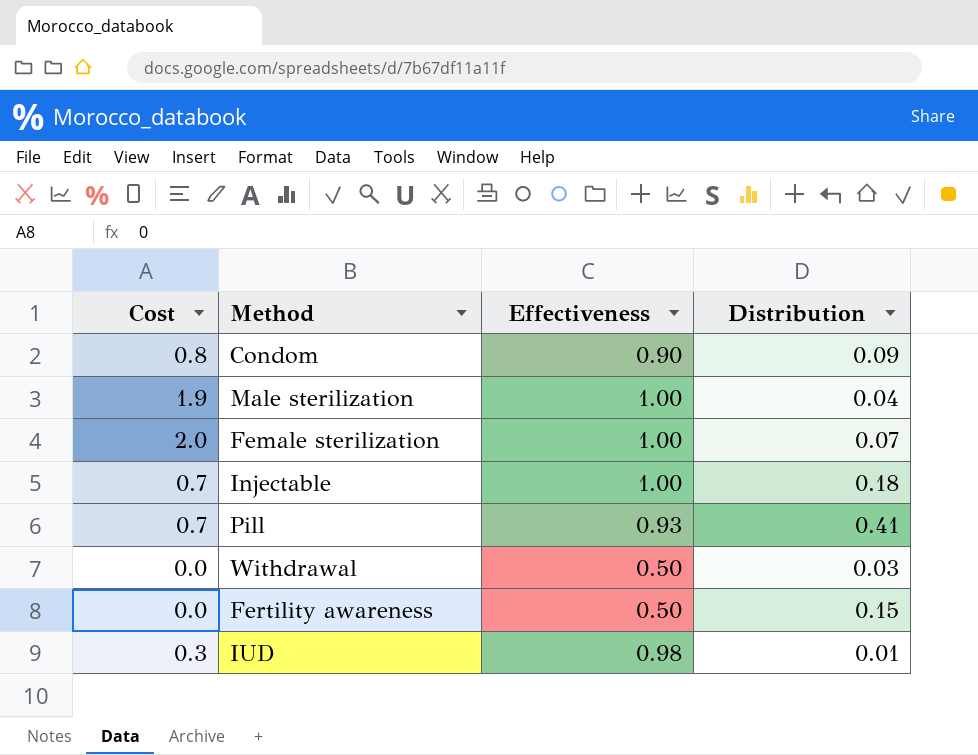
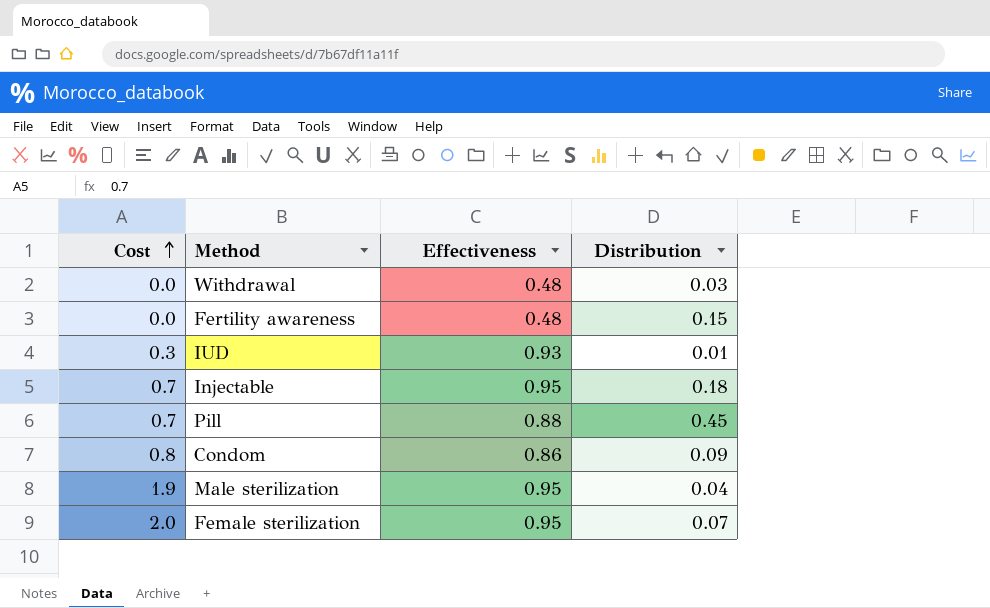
row order: none -> Cost ascending
Withdrawal | Effectiveness: 0.50 -> 0.48
Fertility awareness | Effectiveness: 0.50 -> 0.48
IUD | Effectiveness: 0.98 -> 0.93
Injectable | Effectiveness: 1.00 -> 0.95
Pill | Effectiveness: 0.93 -> 0.88
Pill | Distribution: 0.41 -> 0.45
Condom | Effectiveness: 0.90 -> 0.86
Male sterilization | Effectiveness: 1.00 -> 0.95
Female sterilization | Effectiveness: 1.00 -> 0.95

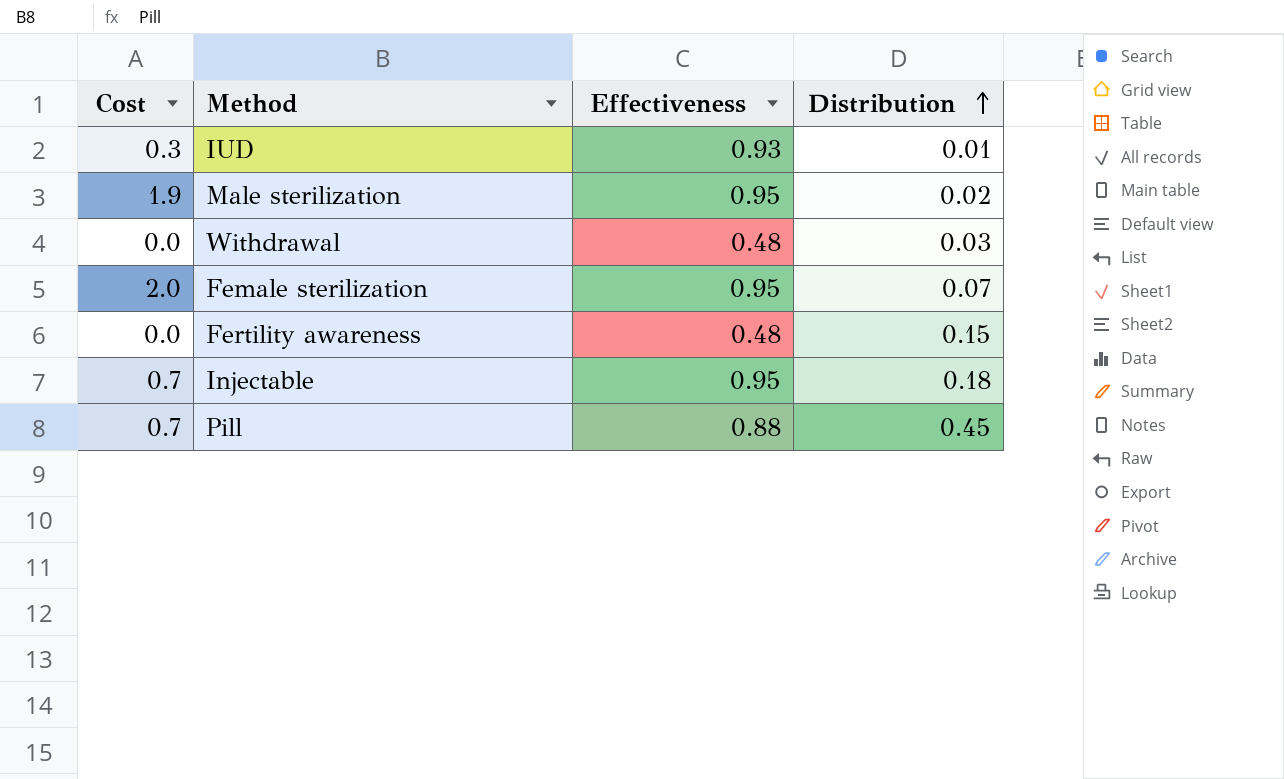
row order: Cost ascending -> Distribution ascending
row Condom: 0.8 | 0.86 | 0.09 -> none
Male sterilization | Distribution: 0.04 -> 0.02

